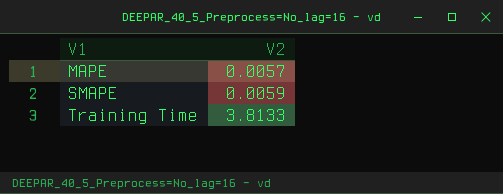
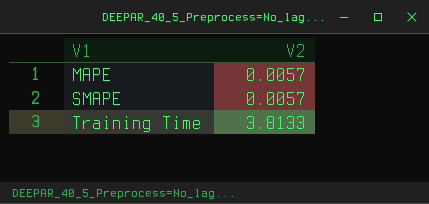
SMAPE | V2: 0.0059 -> 0.0057

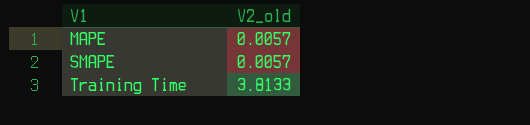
column name: V2 -> V2_old

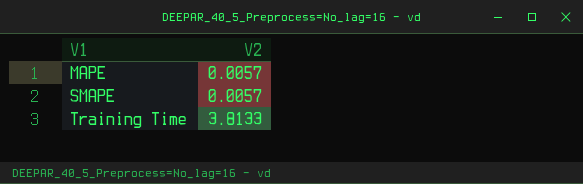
column name: V2_old -> V2

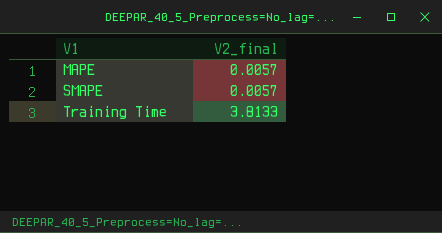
column name: V2 -> V2_final

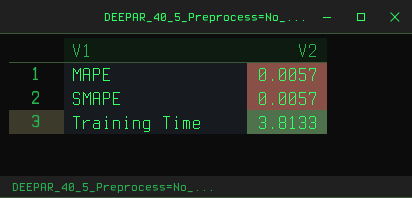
column name: V2_final -> V2

